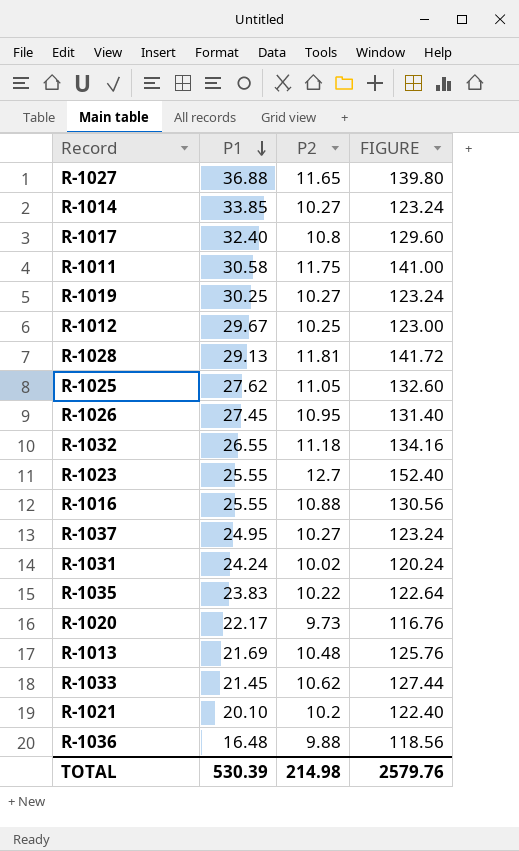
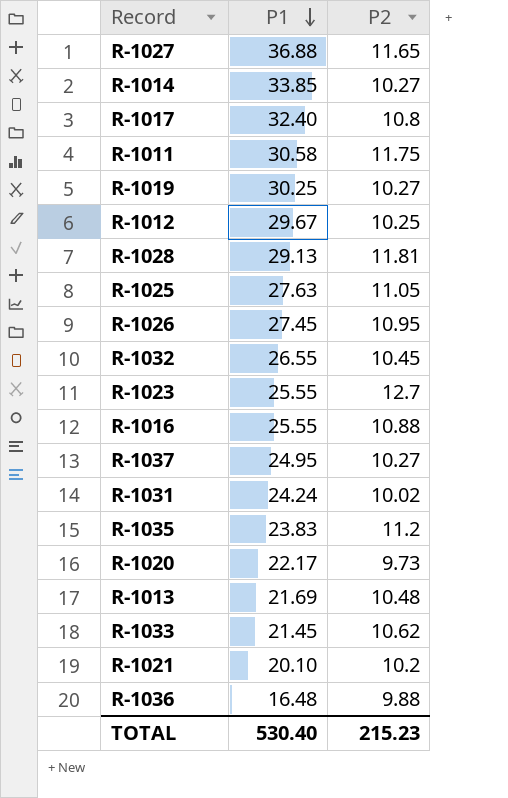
column FIGURE | formula: [P2] * 12 -> none
R-1025 | P1: 27.62 -> 27.63
R-1032 | P2: 11.18 -> 10.45
R-1035 | P2: 10.22 -> 11.2
TOTAL | P1: 530.39 -> 530.40
TOTAL | P2: 214.98 -> 215.23

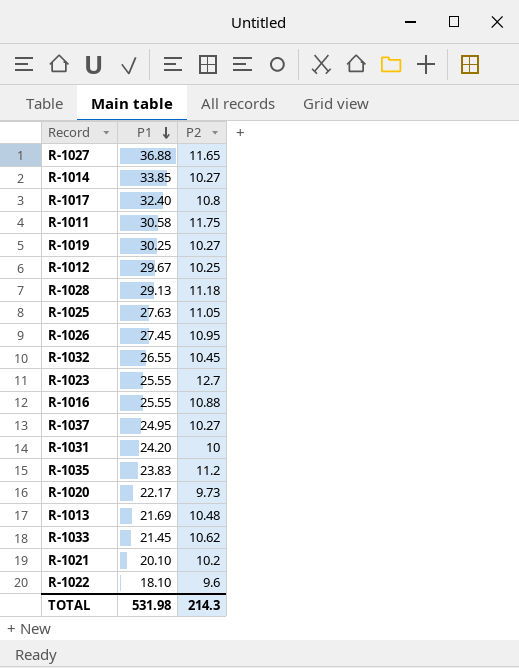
row R-1036: 16.48 | 9.88 -> none
R-1028 | P2: 11.81 -> 11.18
R-1031 | P1: 24.24 -> 24.20
R-1031 | P2: 10.02 -> 10
row R-1022: none -> 18.10 | 9.6
TOTAL | P1: 530.40 -> 531.98
TOTAL | P2: 215.23 -> 214.3

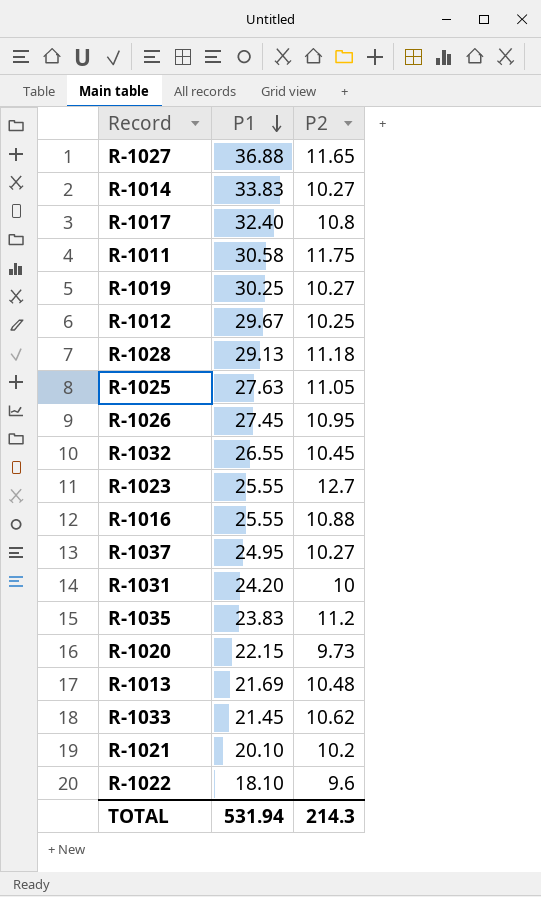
R-1014 | P1: 33.85 -> 33.83
R-1020 | P1: 22.17 -> 22.15
TOTAL | P1: 531.98 -> 531.94

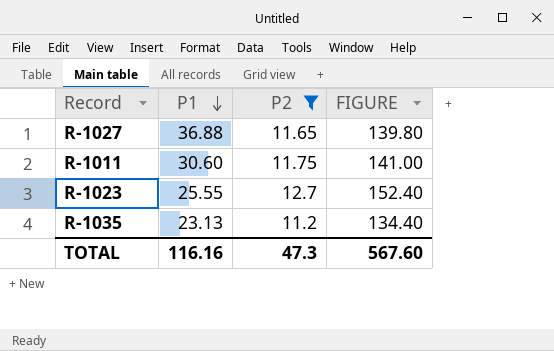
filter: none -> P2 >= 11.2
column FIGURE | formula: none -> [P2] * 12
R-1011 | P1: 30.58 -> 30.60
R-1035 | P1: 23.83 -> 23.13
TOTAL | P1: 531.94 -> 116.16
TOTAL | P2: 214.3 -> 47.3

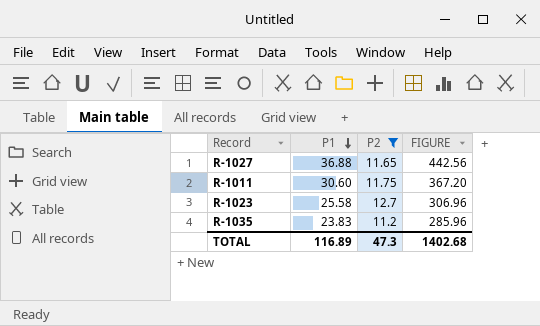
column FIGURE | formula: [P2] * 12 -> [P1] * 12
R-1023 | P1: 25.55 -> 25.58
R-1035 | P1: 23.13 -> 23.83
TOTAL | P1: 116.16 -> 116.89
TOTAL | FIGURE: 567.60 -> 1402.68

